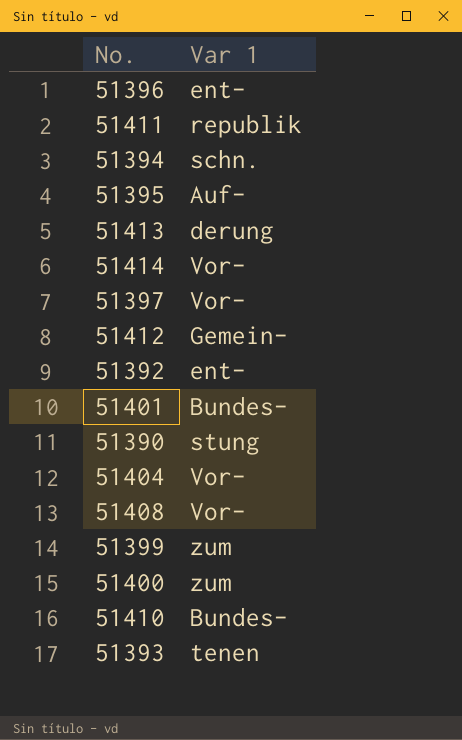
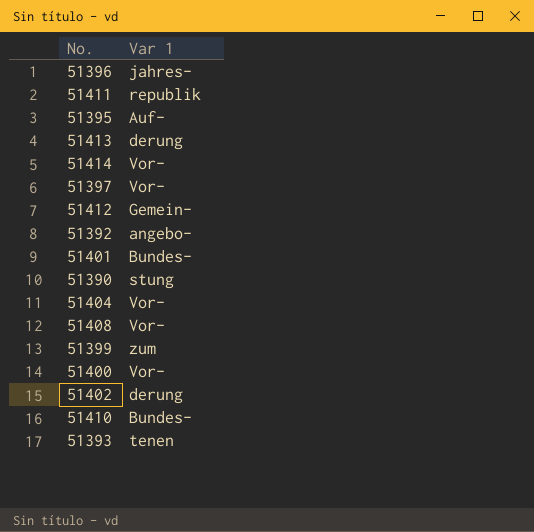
row 51394: schn. -> none
51396 | Var 1: ent- -> jahres-
51392 | Var 1: ent- -> angebo-
51400 | Var 1: zum -> Vor-
row 51402: none -> derung

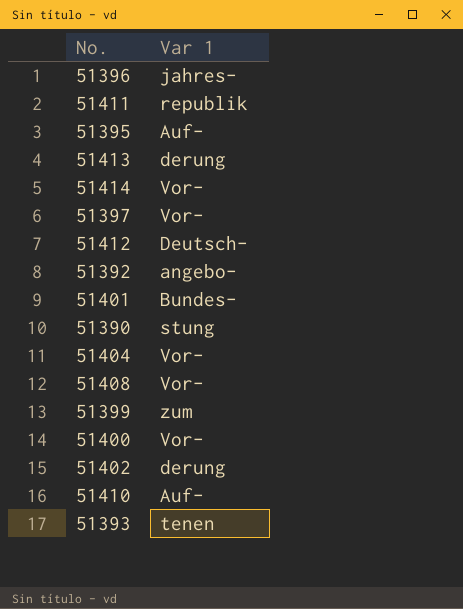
51412 | Var 1: Gemein- -> Deutsch-
51410 | Var 1: Bundes- -> Auf-

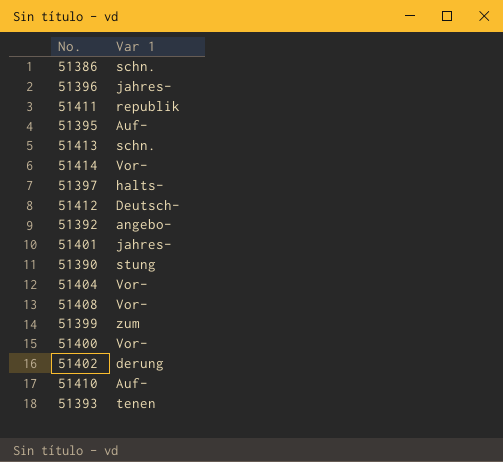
row 51386: none -> schn.
51413 | Var 1: derung -> schn.
51397 | Var 1: Vor- -> halts-
51401 | Var 1: Bundes- -> jahres-

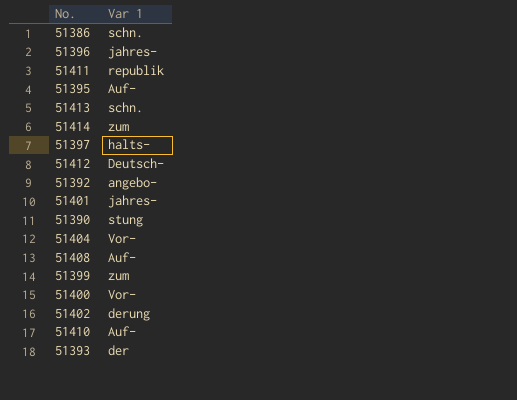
51414 | Var 1: Vor- -> zum
51408 | Var 1: Vor- -> Auf-
51393 | Var 1: tenen -> der

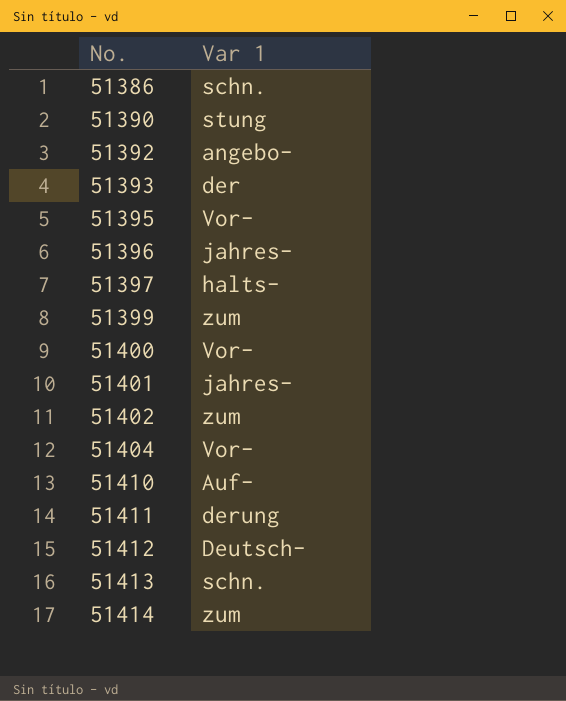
row order: none -> No. ascending
row 51408: Auf- -> none
51395 | Var 1: Auf- -> Vor-
51402 | Var 1: derung -> zum
51411 | Var 1: republik -> derung

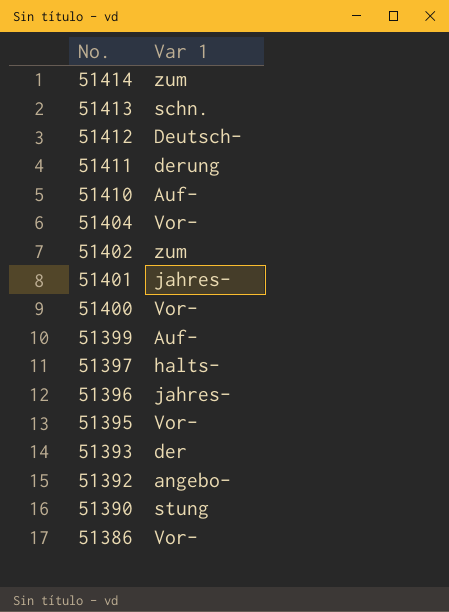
row order: No. ascending -> No. descending
51399 | Var 1: zum -> Auf-
51386 | Var 1: schn. -> Vor-

